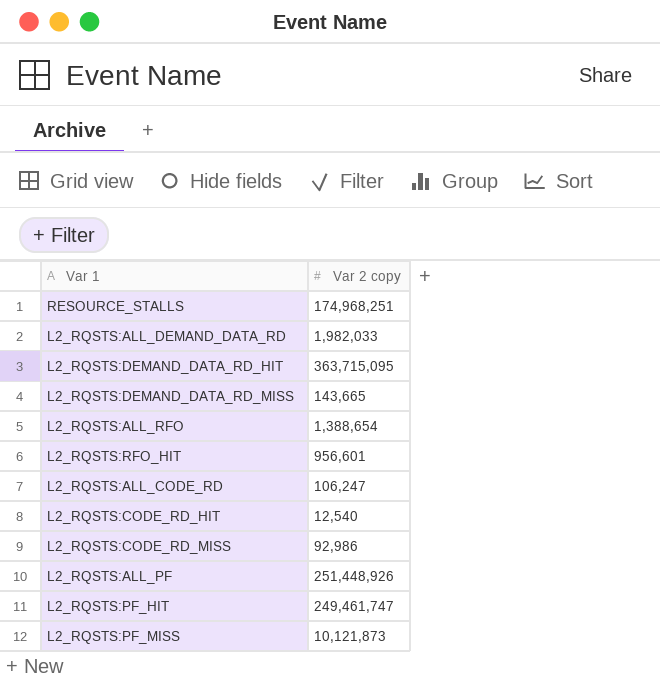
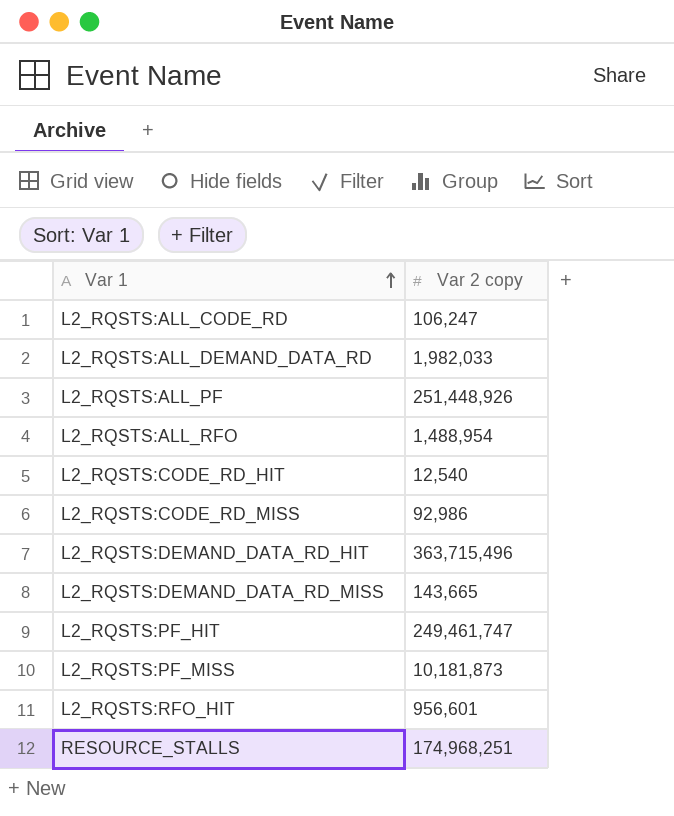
row order: none -> Var 1 ascending
L2_RQSTS:ALL_RFO | Var 2 copy: 1,388,654 -> 1,488,954
L2_RQSTS:DEMAND_DATA_RD_HIT | Var 2 copy: 363,715,095 -> 363,715,496
L2_RQSTS:PF_MISS | Var 2 copy: 10,121,873 -> 10,181,873

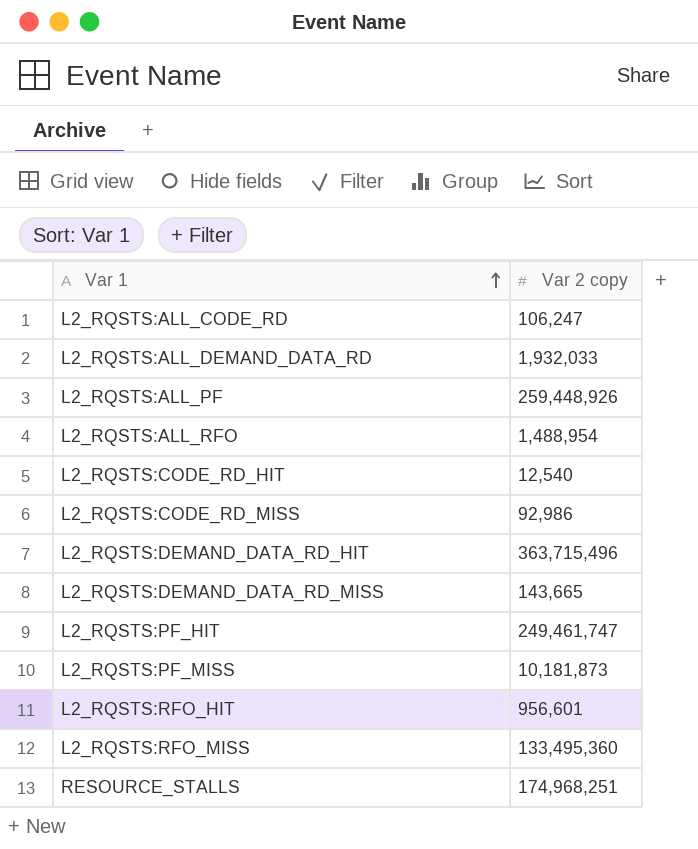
L2_RQSTS:ALL_DEMAND_DATA_RD | Var 2 copy: 1,982,033 -> 1,932,033
L2_RQSTS:ALL_PF | Var 2 copy: 251,448,926 -> 259,448,926
row L2_RQSTS:RFO_MISS: none -> 133,495,360

